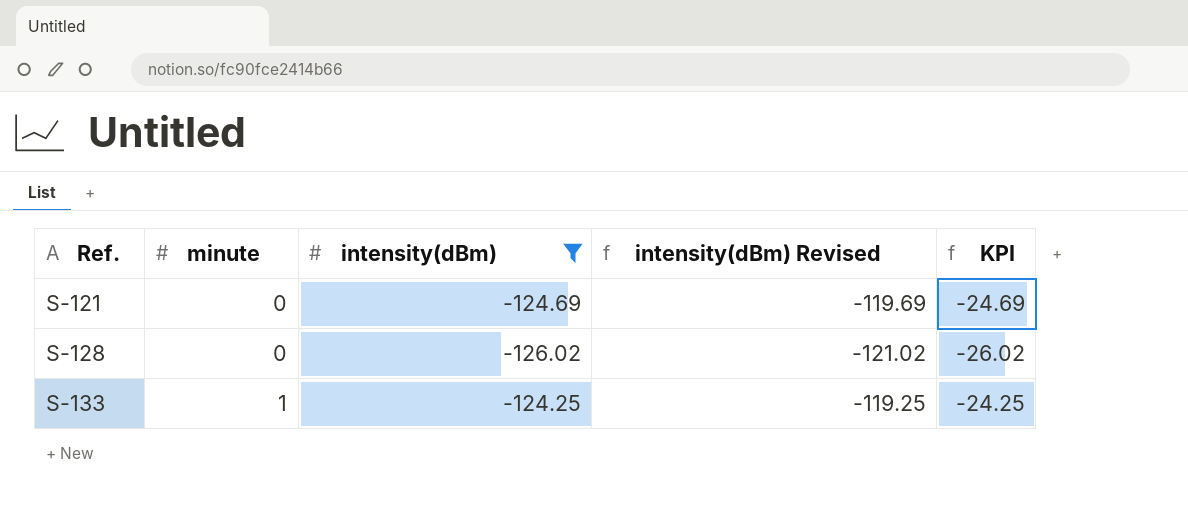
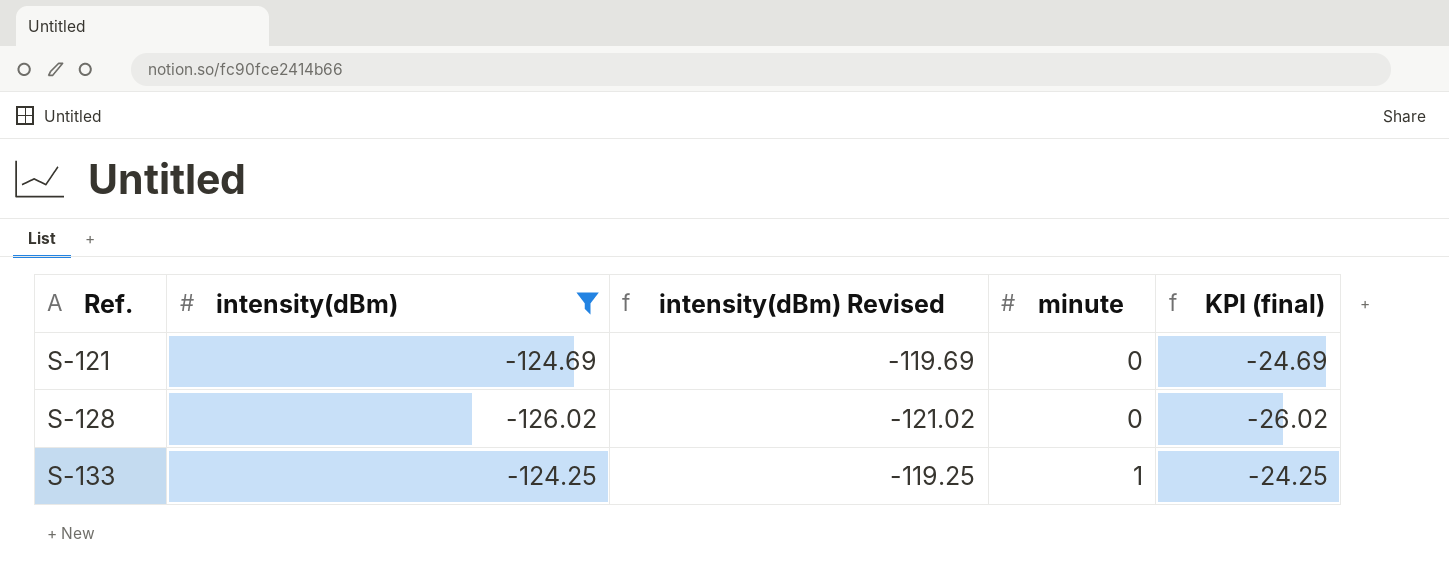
column minute | position: 2 -> 4
column name: KPI -> KPI (final)

